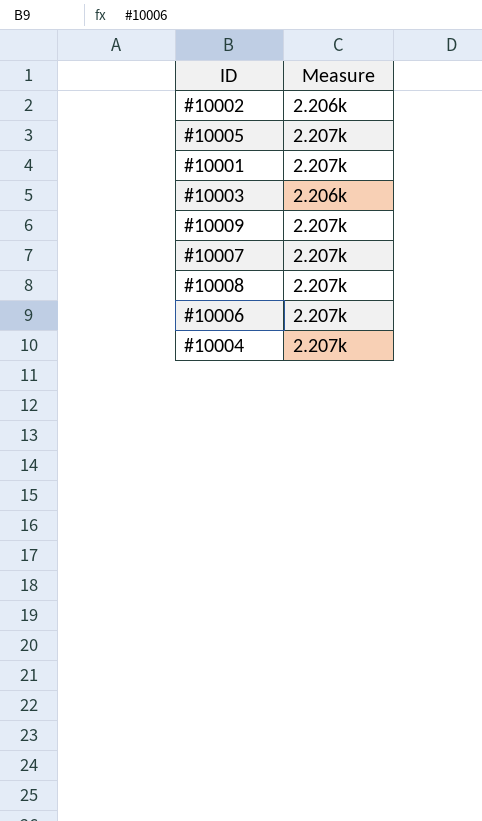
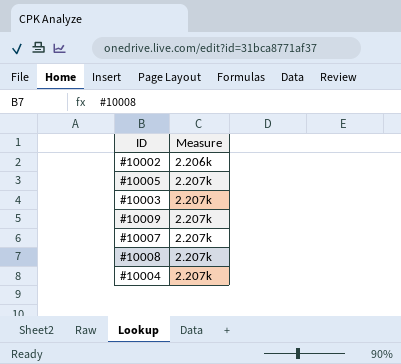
row #10001: 2.207k -> none
row #10006: 2.207k -> none
#10003 | Measure: 2.206k -> 2.207k

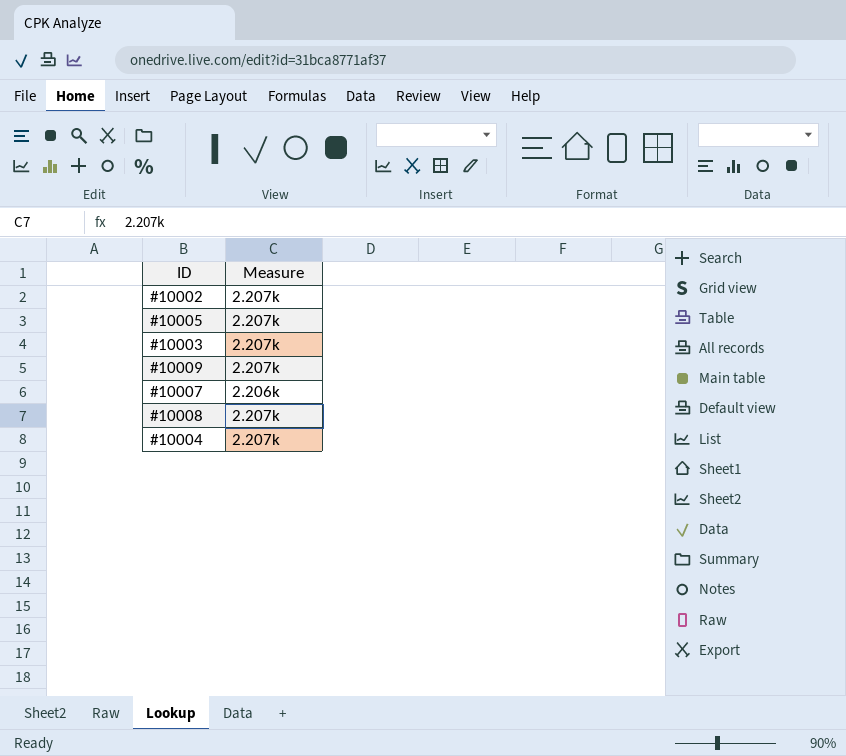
#10002 | Measure: 2.206k -> 2.207k
#10007 | Measure: 2.207k -> 2.206k

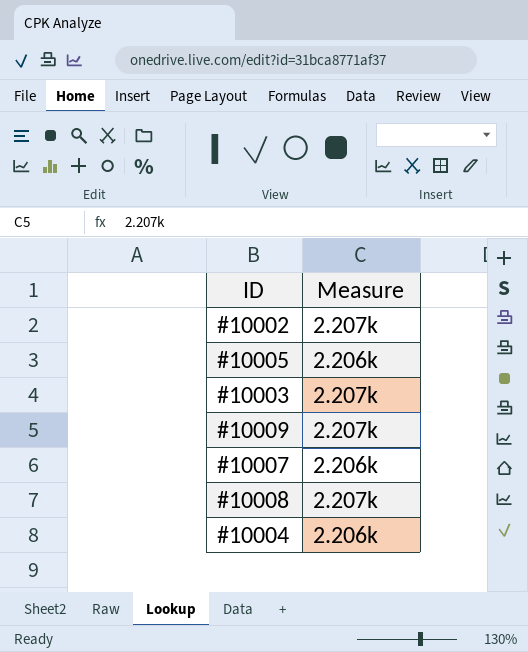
#10005 | Measure: 2.207k -> 2.206k
#10004 | Measure: 2.207k -> 2.206k

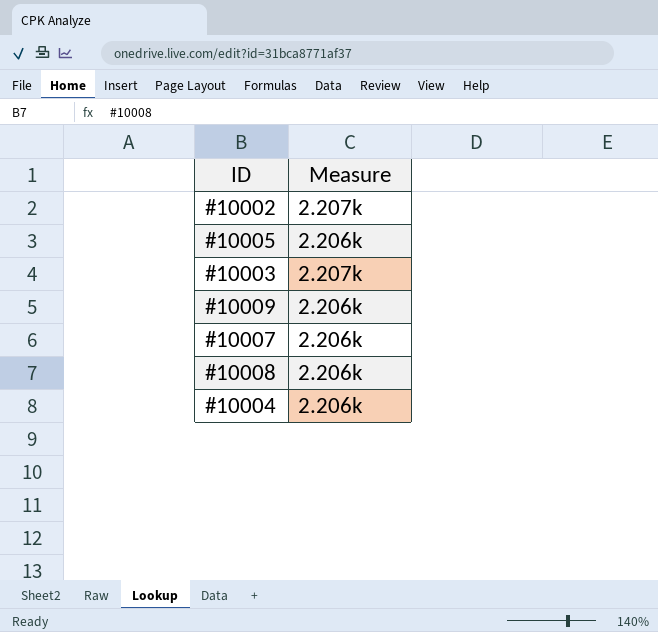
#10009 | Measure: 2.207k -> 2.206k
#10008 | Measure: 2.207k -> 2.206k

